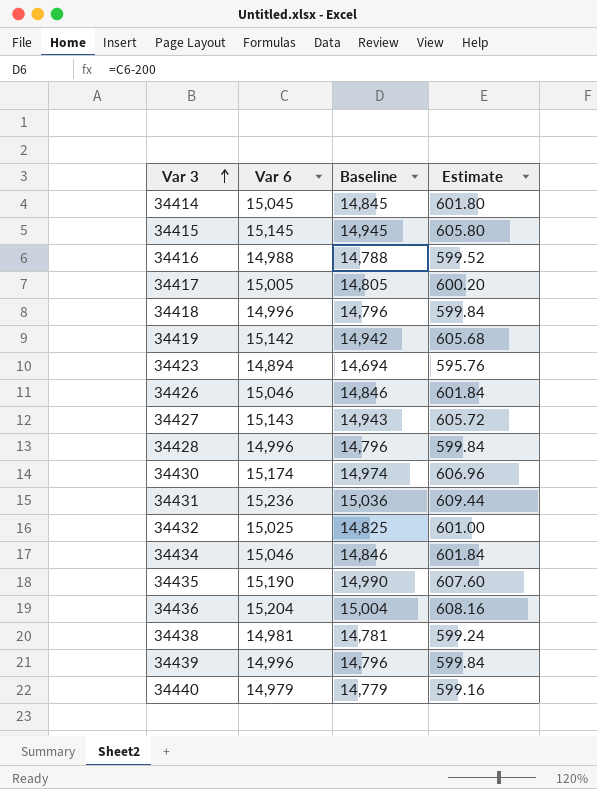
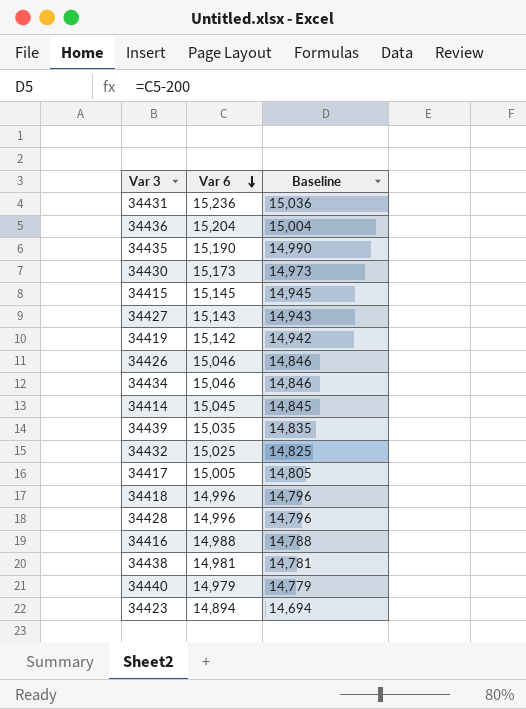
row order: Var 3 ascending -> Var 6 descending
column Estimate | formula: [Var 6] * 0.04 -> none
34430 | Var 6: 15,174 -> 15,173
34430 | Baseline: 14,974 -> 14,973
34439 | Var 6: 14,996 -> 15,035
34439 | Baseline: 14,796 -> 14,835

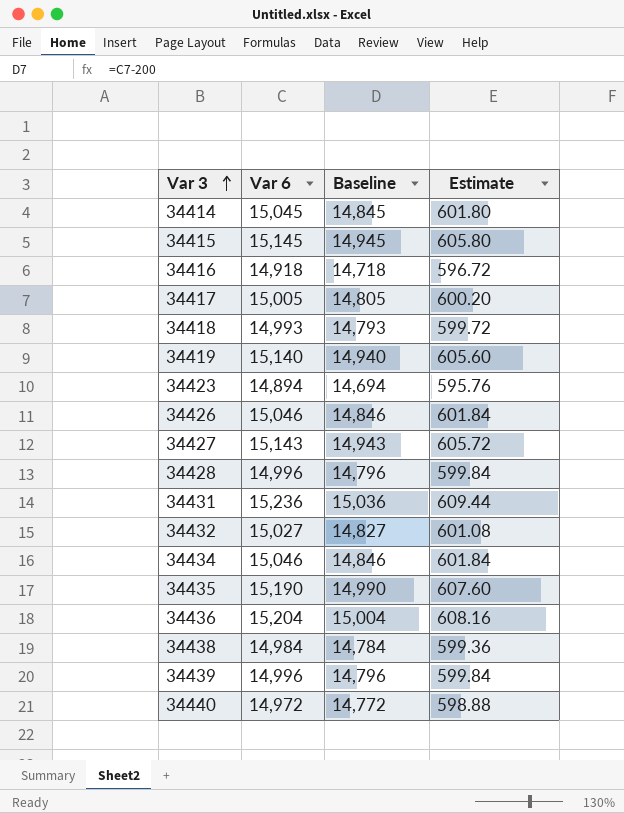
row order: Var 6 descending -> Var 3 ascending
column Estimate | formula: none -> [Var 6] * 0.04
row 34430: 15,173 | 14,973 -> none
34416 | Var 6: 14,988 -> 14,918
34416 | Baseline: 14,788 -> 14,718
34418 | Var 6: 14,996 -> 14,993
34418 | Baseline: 14,796 -> 14,793
34419 | Var 6: 15,142 -> 15,140
34419 | Baseline: 14,942 -> 14,940
34432 | Var 6: 15,025 -> 15,027
34432 | Baseline: 14,825 -> 14,827
34438 | Var 6: 14,981 -> 14,984
34438 | Baseline: 14,781 -> 14,784
34439 | Var 6: 15,035 -> 14,996
34439 | Baseline: 14,835 -> 14,796
34440 | Var 6: 14,979 -> 14,972
34440 | Baseline: 14,779 -> 14,772

